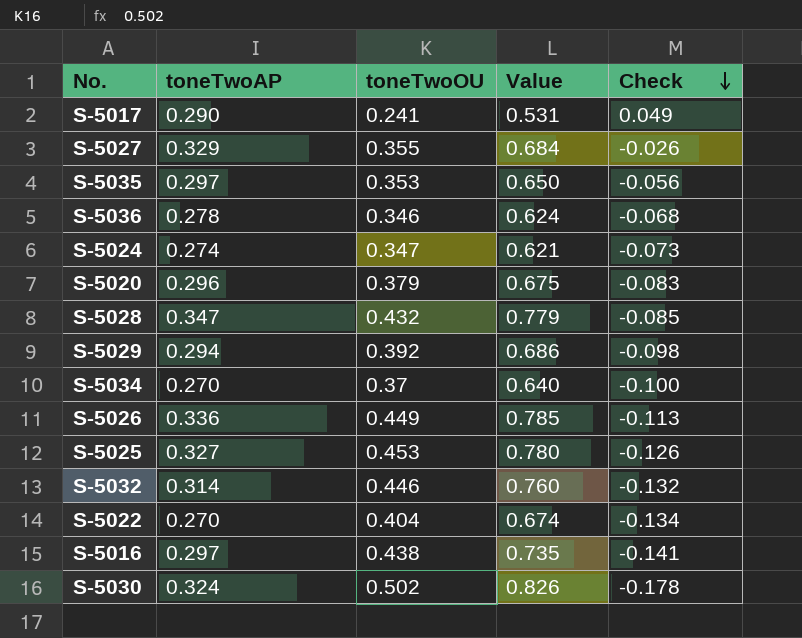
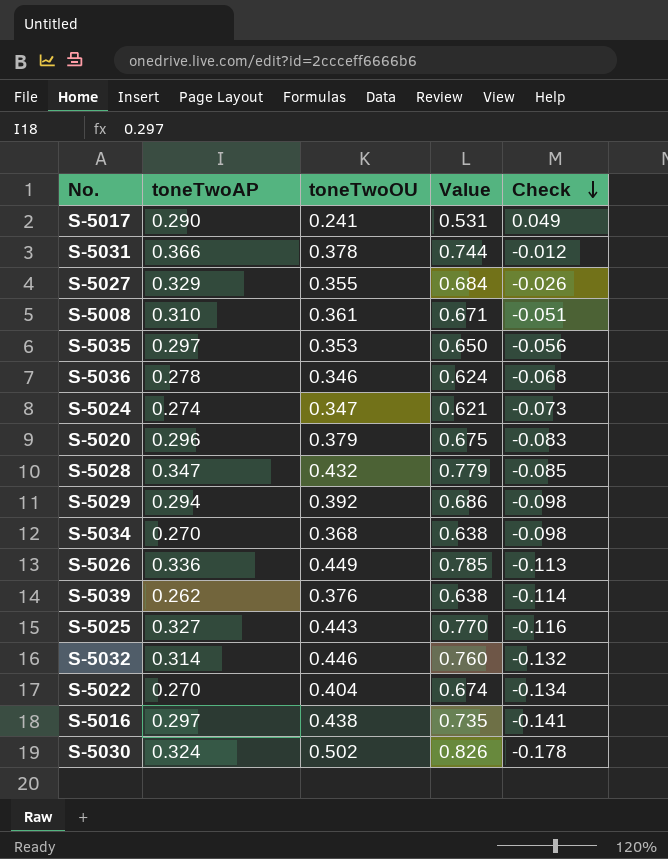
row S-5031: none -> 0.366 | 0.378 | 0.744 | -0.012
row S-5008: none -> 0.310 | 0.361 | 0.671 | -0.051
S-5034 | toneTwoOU: 0.37 -> 0.368
S-5034 | Value: 0.640 -> 0.638
S-5034 | Check: -0.100 -> -0.098
row S-5039: none -> 0.262 | 0.376 | 0.638 | -0.114
S-5025 | toneTwoOU: 0.453 -> 0.443
S-5025 | Value: 0.780 -> 0.770
S-5025 | Check: -0.126 -> -0.116

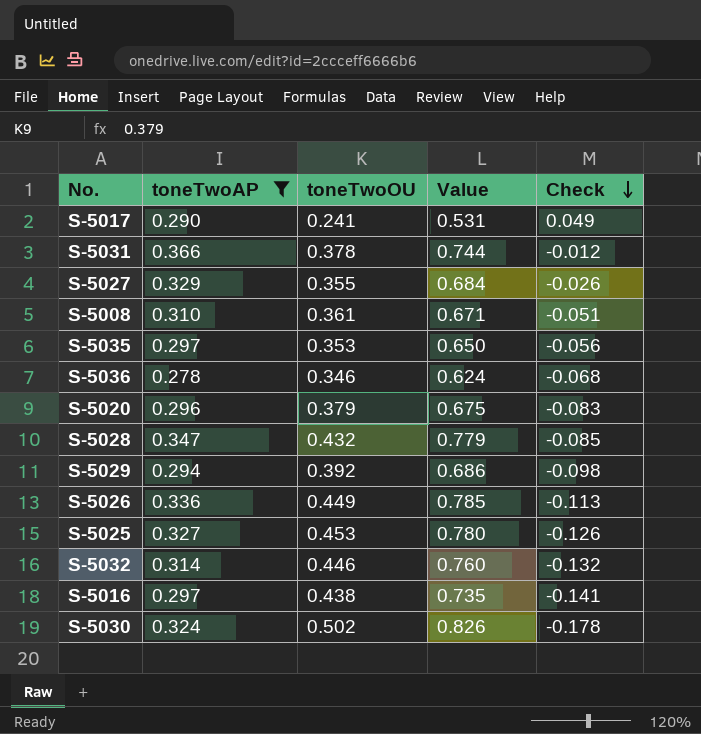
filter: none -> toneTwoAP >= 0.278
S-5025 | toneTwoOU: 0.443 -> 0.453
S-5025 | Value: 0.770 -> 0.780
S-5025 | Check: -0.116 -> -0.126

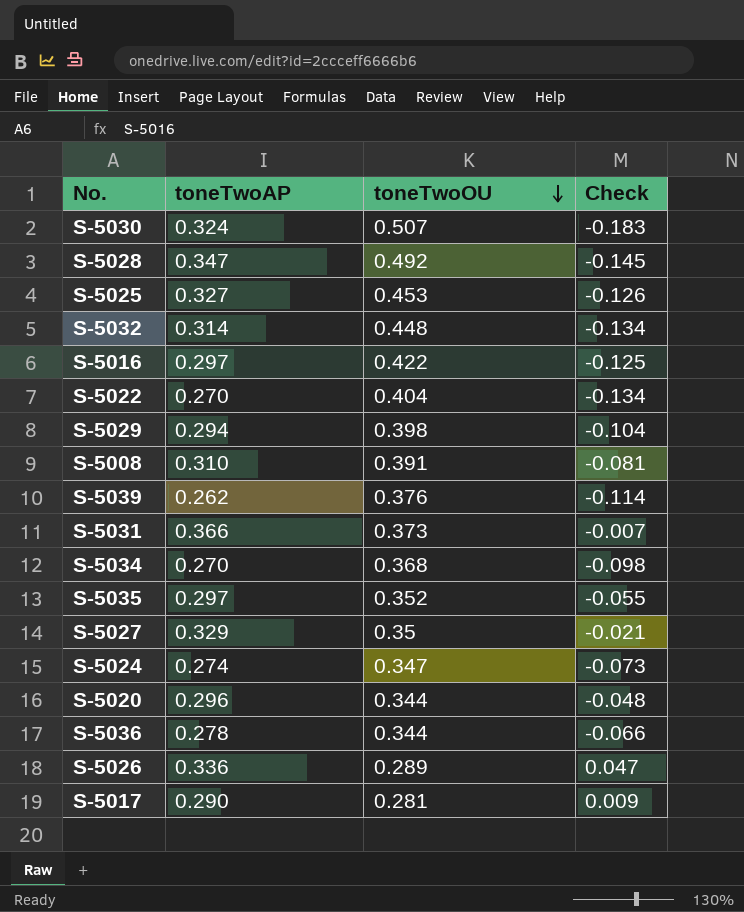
filter: toneTwoAP >= 0.278 -> none
row order: Check descending -> toneTwoOU descending
column Value | formula: [toneTwoAP] + [toneTwoOU] -> none
S-5030 | toneTwoOU: 0.502 -> 0.507
S-5030 | Check: -0.178 -> -0.183
S-5028 | toneTwoOU: 0.432 -> 0.492
S-5028 | Check: -0.085 -> -0.145
S-5032 | toneTwoOU: 0.446 -> 0.448
S-5032 | Check: -0.132 -> -0.134
S-5016 | toneTwoOU: 0.438 -> 0.422
S-5016 | Check: -0.141 -> -0.125
S-5029 | toneTwoOU: 0.392 -> 0.398
S-5029 | Check: -0.098 -> -0.104
S-5008 | toneTwoOU: 0.361 -> 0.391
S-5008 | Check: -0.051 -> -0.081
S-5031 | toneTwoOU: 0.378 -> 0.373
S-5031 | Check: -0.012 -> -0.007
S-5035 | toneTwoOU: 0.353 -> 0.352
S-5035 | Check: -0.056 -> -0.055
S-5027 | toneTwoOU: 0.355 -> 0.35
S-5027 | Check: -0.026 -> -0.021
S-5020 | toneTwoOU: 0.379 -> 0.344
S-5020 | Check: -0.083 -> -0.048
S-5036 | toneTwoOU: 0.346 -> 0.344
S-5036 | Check: -0.068 -> -0.066
S-5026 | toneTwoOU: 0.449 -> 0.289
S-5026 | Check: -0.113 -> 0.047
S-5017 | toneTwoOU: 0.241 -> 0.281
S-5017 | Check: 0.049 -> 0.009

